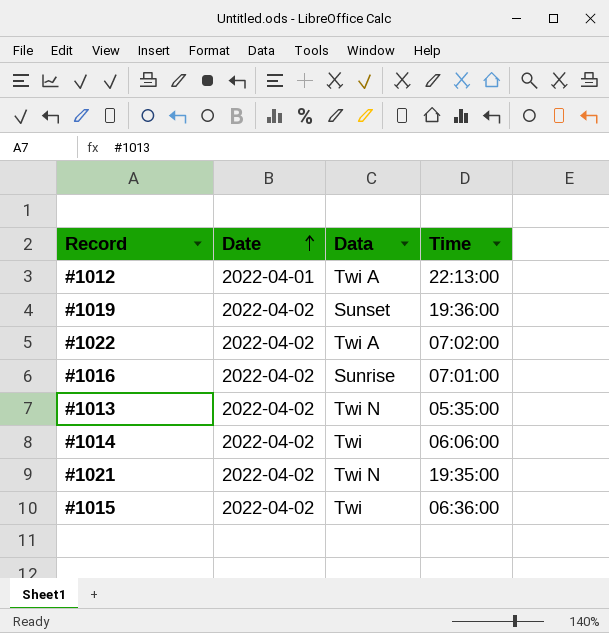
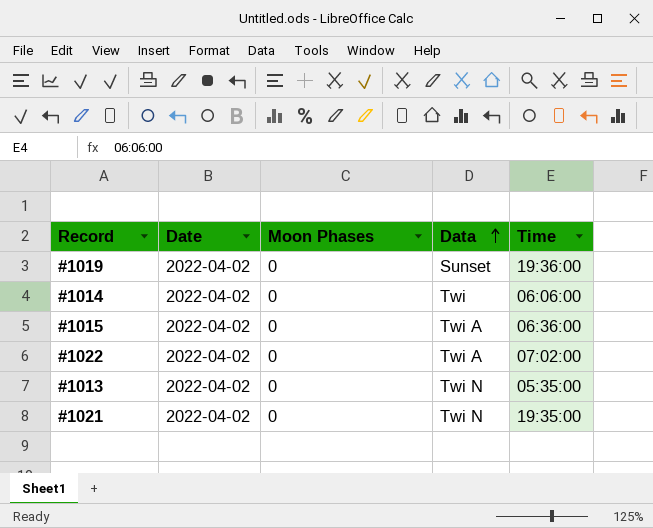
row order: Date ascending -> Data ascending
column Moon Phases | position: none -> 3
row #1012: 2022-04-01 | Twi A | 22:13:00 -> none
row #1016: 2022-04-02 | Sunrise | 07:01:00 -> none
#1015 | Data: Twi -> Twi A

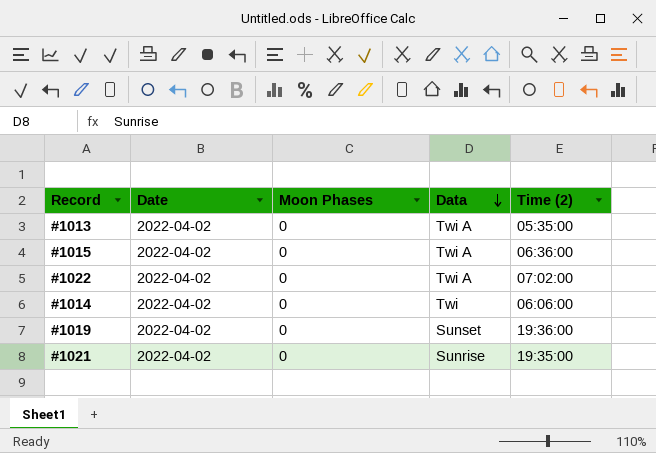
row order: Data ascending -> Data descending
column name: Time -> Time (2)
#1013 | Data: Twi N -> Twi A
#1021 | Data: Twi N -> Sunrise

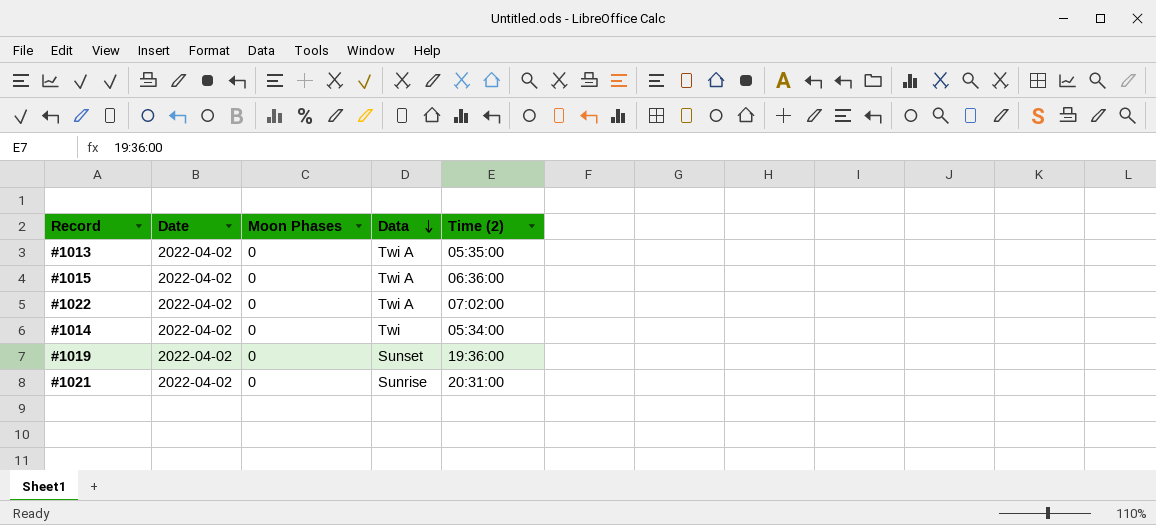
#1014 | Time (2): 06:06:00 -> 05:34:00
#1021 | Time (2): 19:35:00 -> 20:31:00

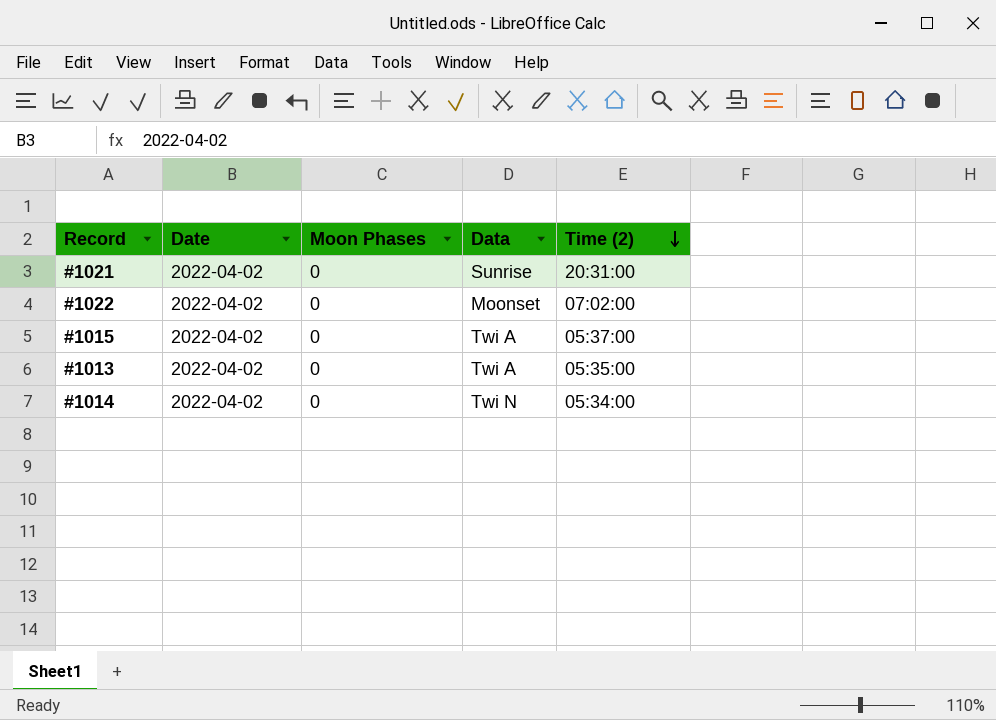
row order: Data descending -> Time (2) descending
row #1019: 2022-04-02 | 0 | Sunset | 19:36:00 -> none
#1022 | Data: Twi A -> Moonset
#1015 | Time (2): 06:36:00 -> 05:37:00
#1014 | Data: Twi -> Twi N

